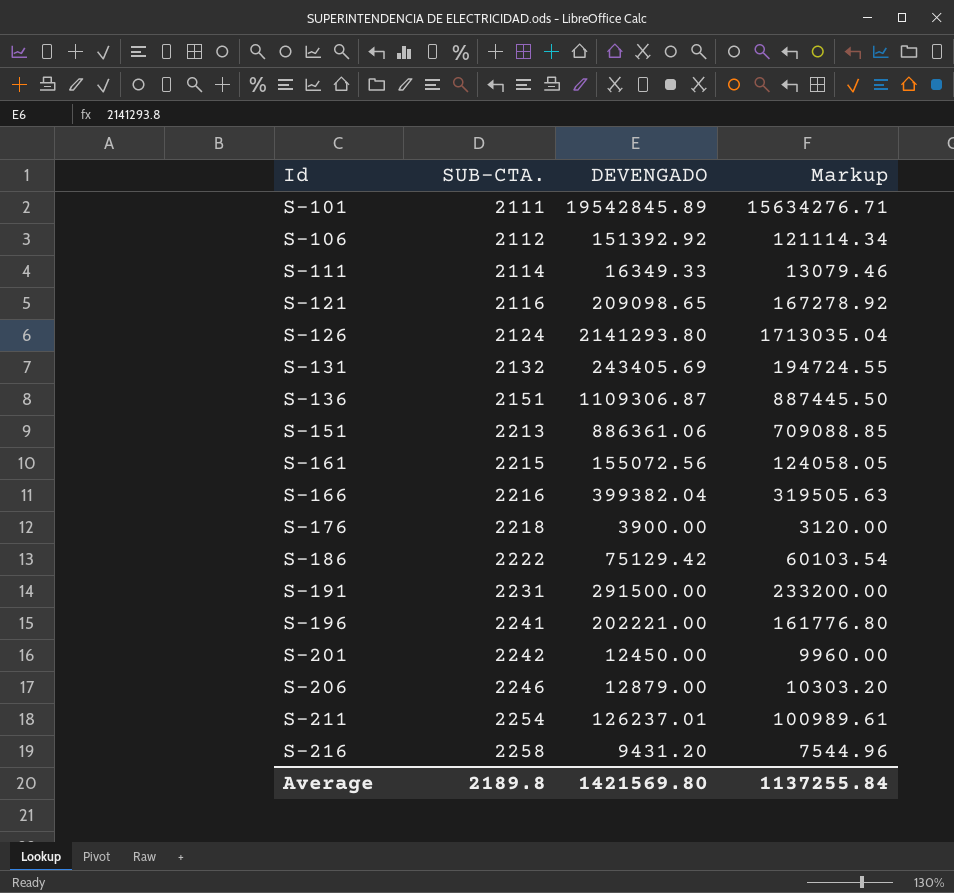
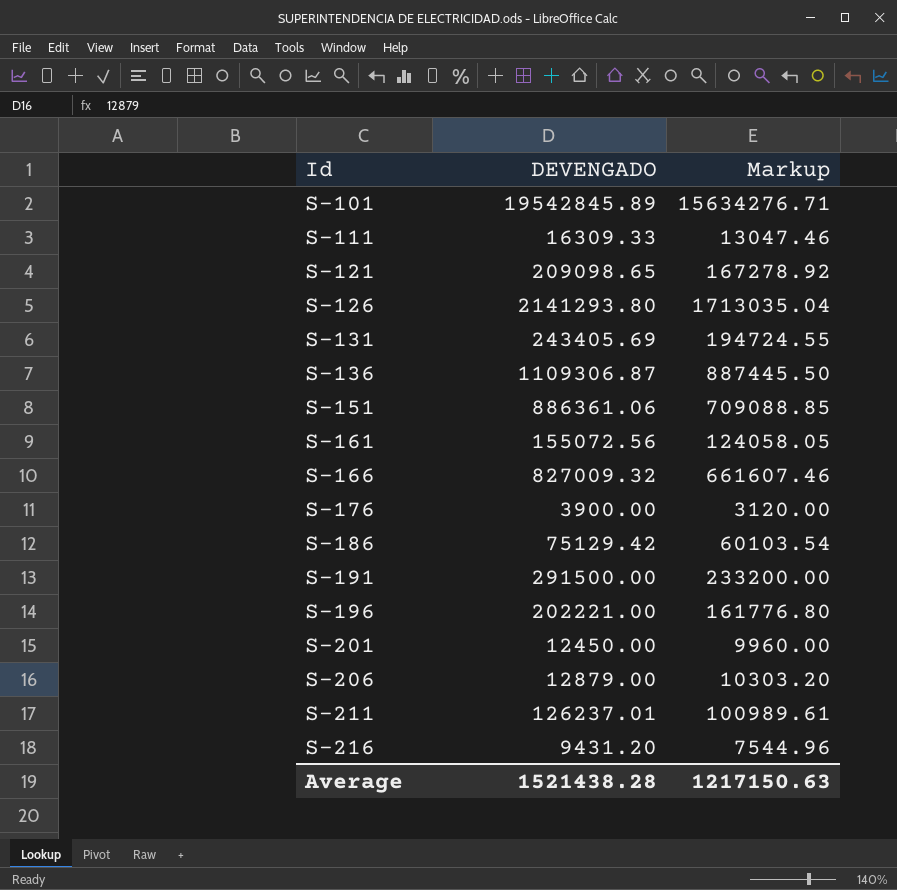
column SUB-CTA. | position: 2 -> none
row S-106: 2112 | 151392.92 | 121114.34 -> none
S-111 | DEVENGADO: 16349.33 -> 16309.33
S-111 | Markup: 13079.46 -> 13047.46
S-166 | DEVENGADO: 399382.04 -> 827009.32
S-166 | Markup: 319505.63 -> 661607.46
Average | DEVENGADO: 1421569.80 -> 1521438.28
Average | Markup: 1137255.84 -> 1217150.63

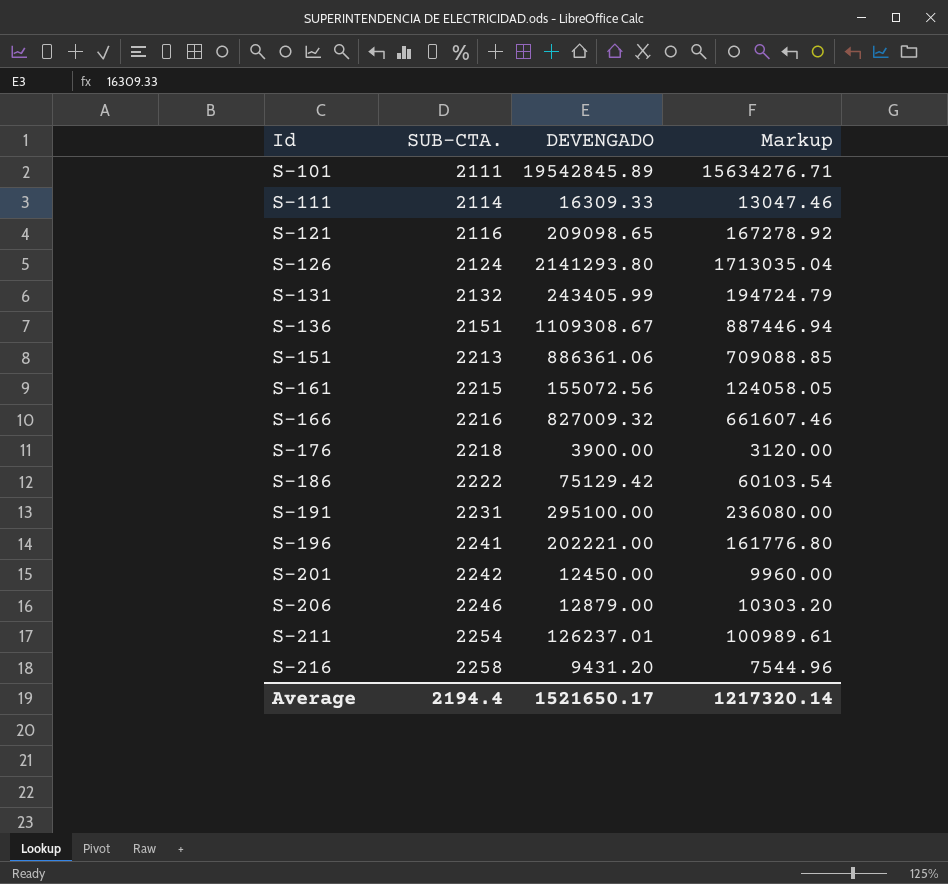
column SUB-CTA. | position: none -> 2
S-131 | DEVENGADO: 243405.69 -> 243405.99
S-131 | Markup: 194724.55 -> 194724.79
S-136 | DEVENGADO: 1109306.87 -> 1109308.67
S-136 | Markup: 887445.50 -> 887446.94
S-191 | DEVENGADO: 291500.00 -> 295100.00
S-191 | Markup: 233200.00 -> 236080.00
Average | DEVENGADO: 1521438.28 -> 1521650.17
Average | Markup: 1217150.63 -> 1217320.14

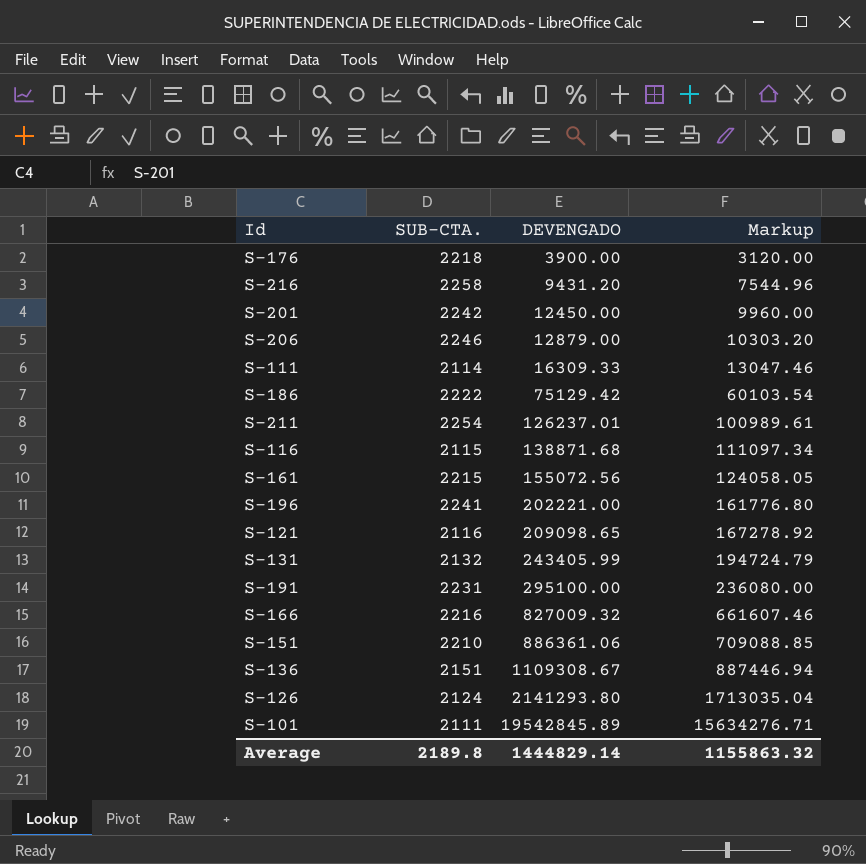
row order: Id ascending -> DEVENGADO ascending
row S-116: none -> 2115 | 138871.68 | 111097.34
S-151 | SUB-CTA.: 2213 -> 2210
Average | SUB-CTA.: 2194.4 -> 2189.8
Average | DEVENGADO: 1521650.17 -> 1444829.14
Average | Markup: 1217320.14 -> 1155863.32

